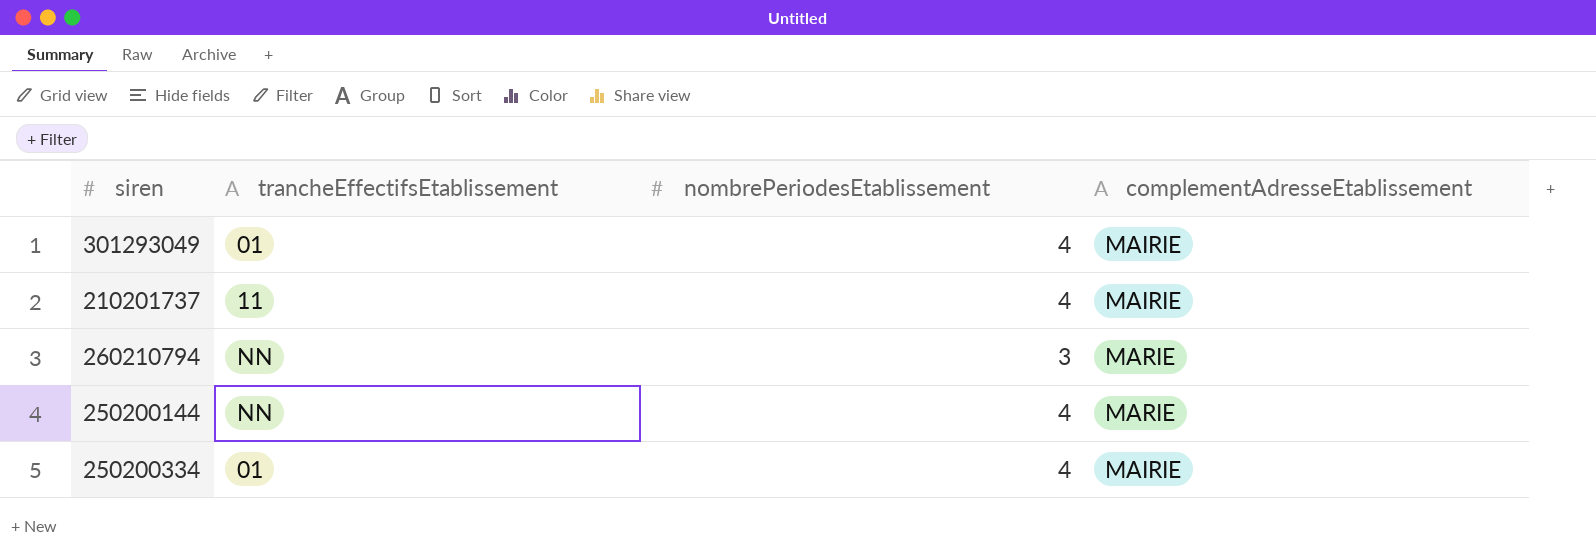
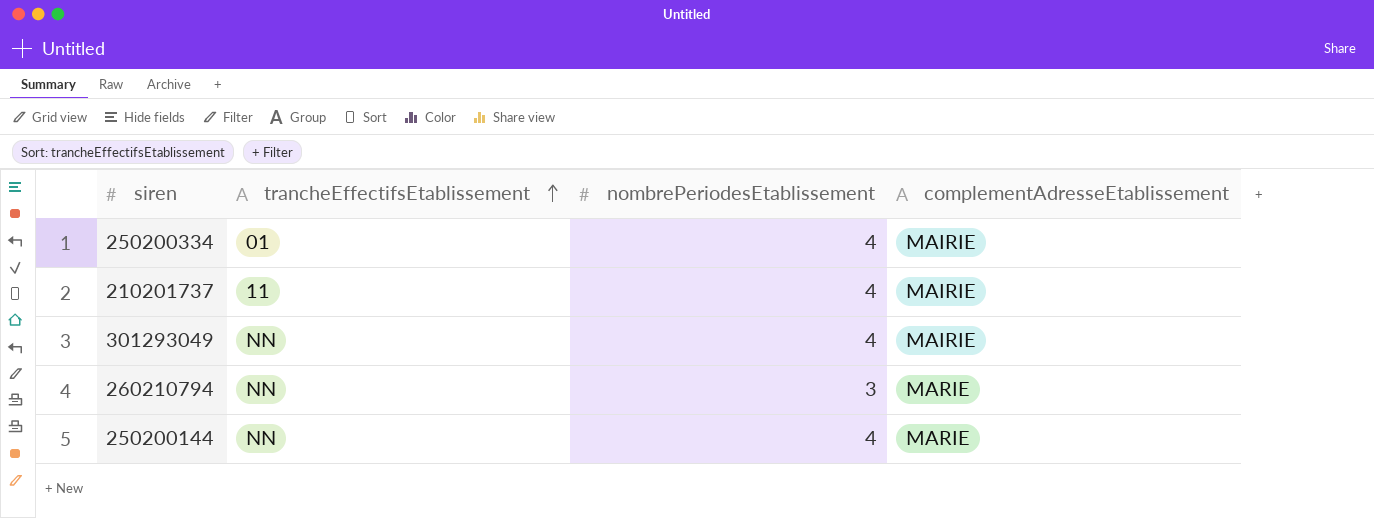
row order: none -> trancheEffectifsEtablissement ascending
301293049 | trancheEffectifsEtablissement: 01 -> NN

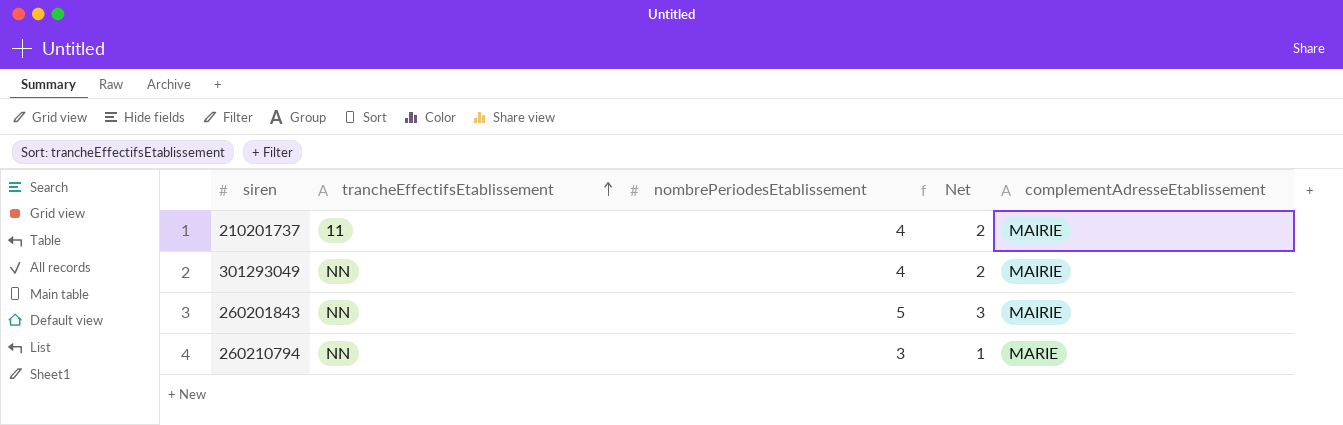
column Net | formula: none -> [nombrePeriodesEtablissement] - 2
row 250200334: 01 | 4 | MAIRIE -> none
row 250200144: NN | 4 | MARIE -> none
row 260201843: none -> NN | 5 | 3 | MAIRIE

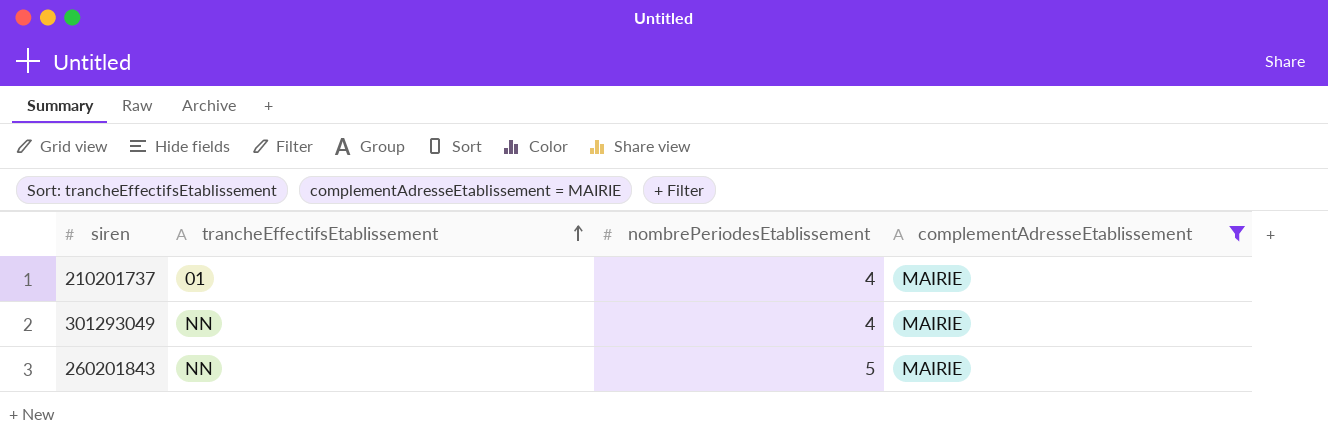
filter: none -> complementAdresseEtablissement = MAIRIE
column Net | formula: [nombrePeriodesEtablissement] - 2 -> none
210201737 | trancheEffectifsEtablissement: 11 -> 01

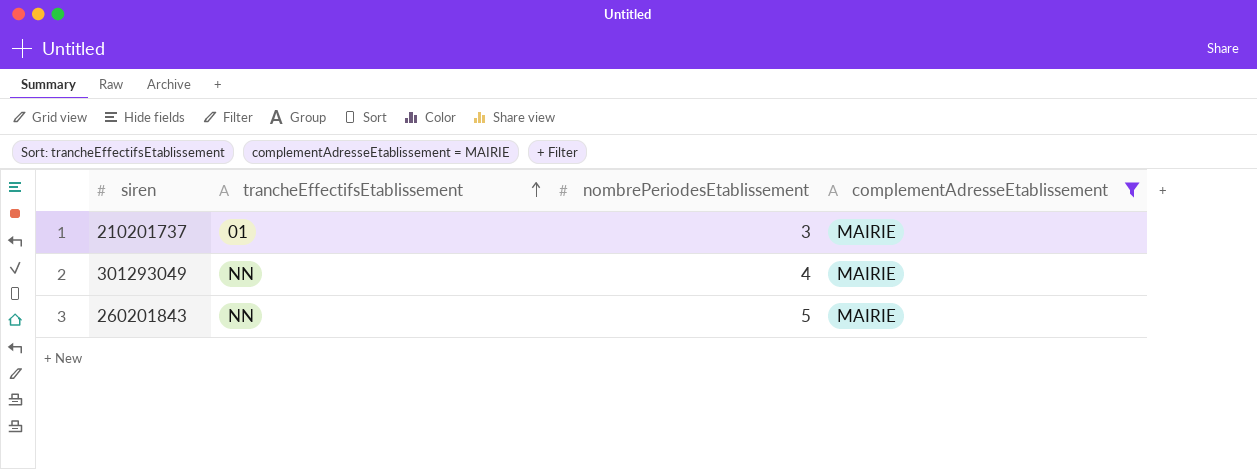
210201737 | nombrePeriodesEtablissement: 4 -> 3

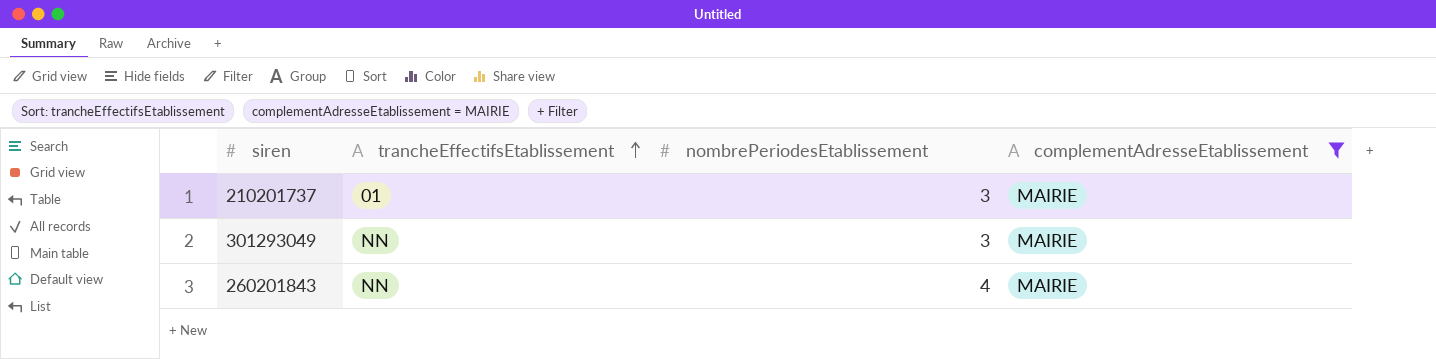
301293049 | nombrePeriodesEtablissement: 4 -> 3
260201843 | nombrePeriodesEtablissement: 5 -> 4

